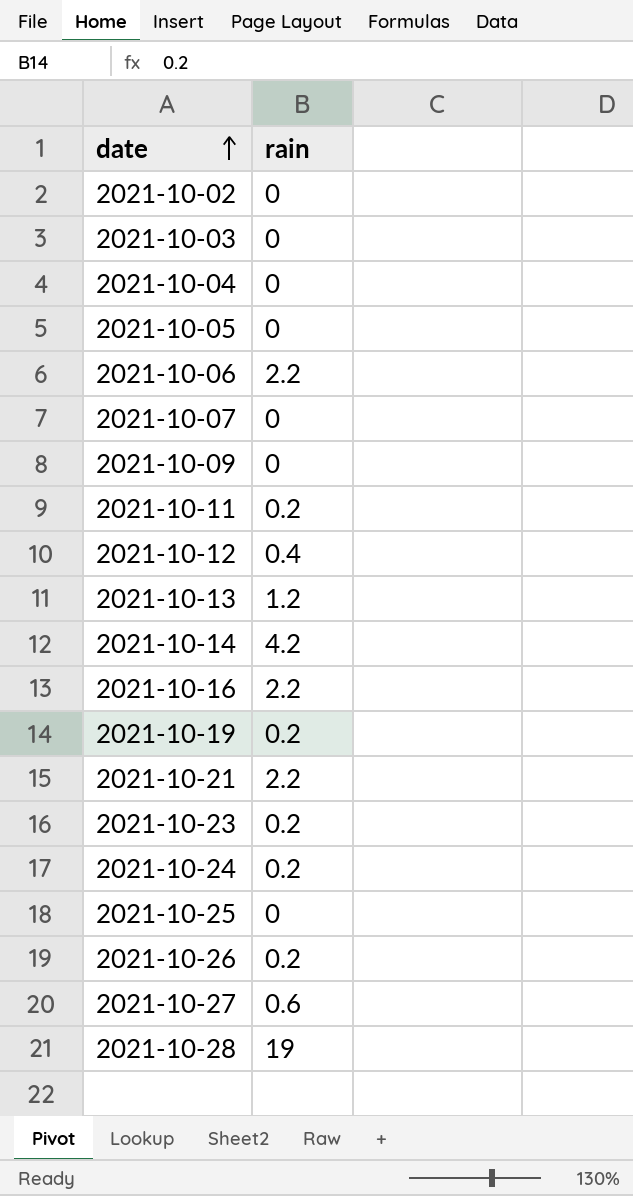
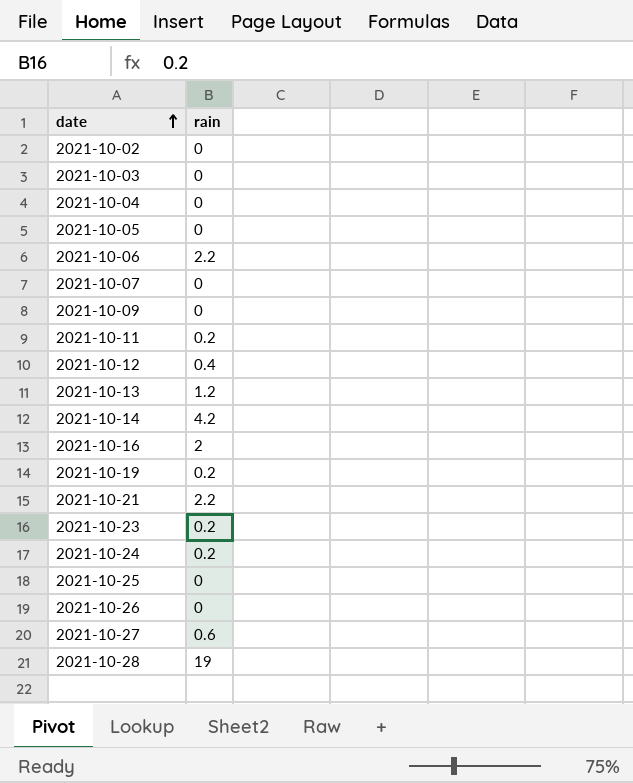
2021-10-16 | rain: 2.2 -> 2
2021-10-26 | rain: 0.2 -> 0

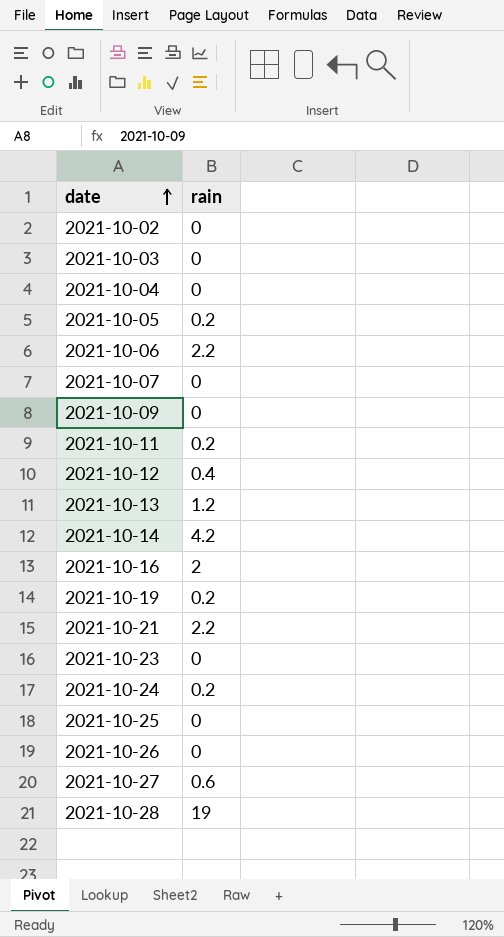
2021-10-05 | rain: 0 -> 0.2
2021-10-23 | rain: 0.2 -> 0

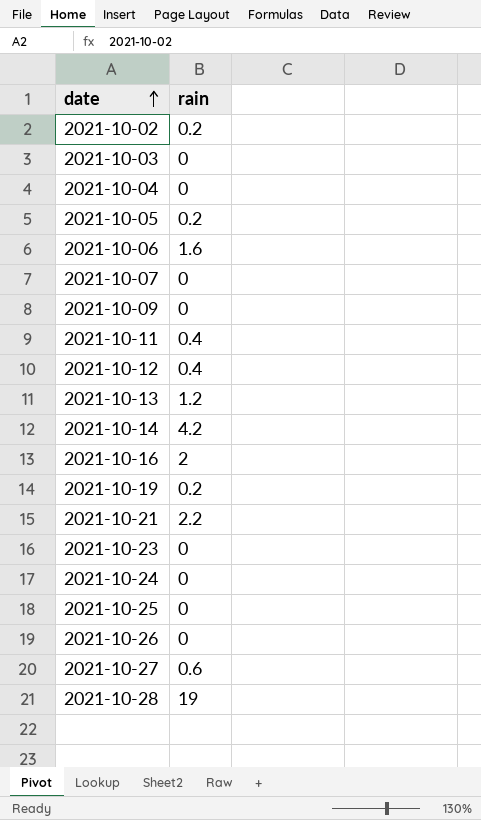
2021-10-02 | rain: 0 -> 0.2
2021-10-06 | rain: 2.2 -> 1.6
2021-10-11 | rain: 0.2 -> 0.4
2021-10-24 | rain: 0.2 -> 0

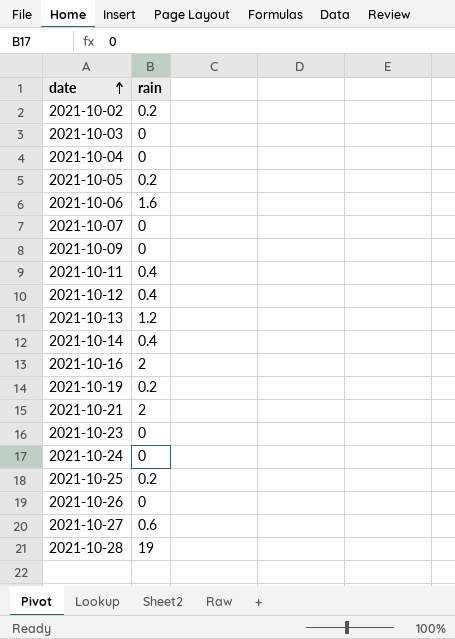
2021-10-14 | rain: 4.2 -> 0.4
2021-10-21 | rain: 2.2 -> 2
2021-10-25 | rain: 0 -> 0.2

